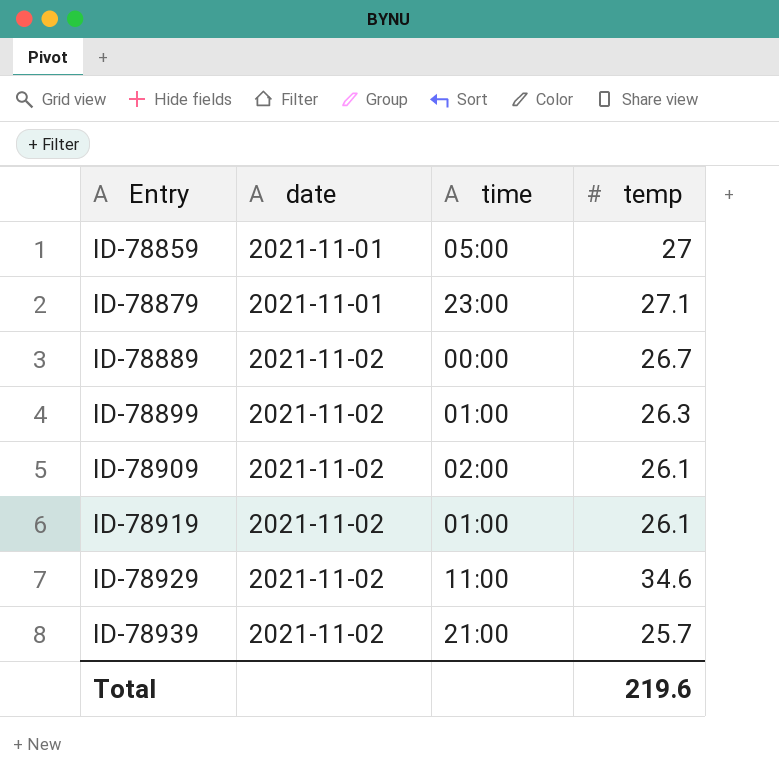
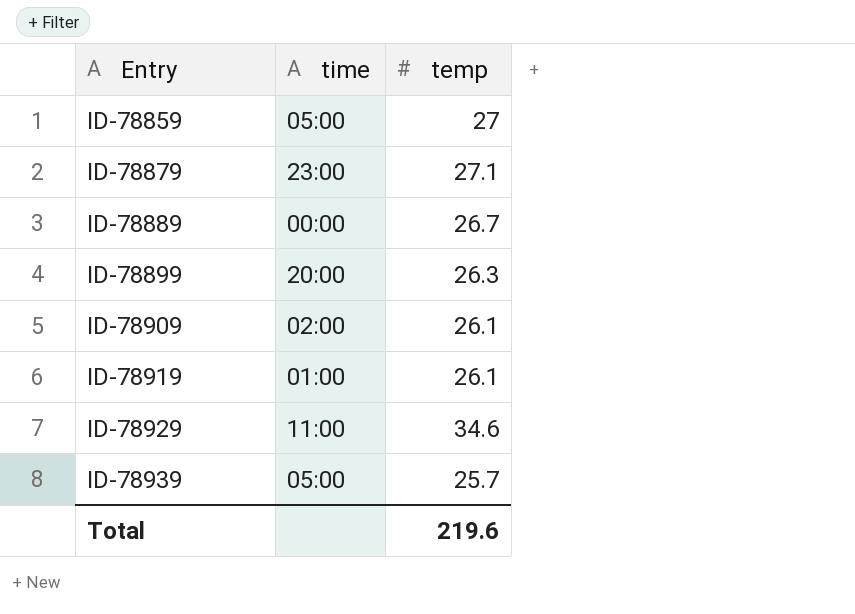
column date | position: 2 -> none
ID-78899 | time: 01:00 -> 20:00
ID-78939 | time: 21:00 -> 05:00

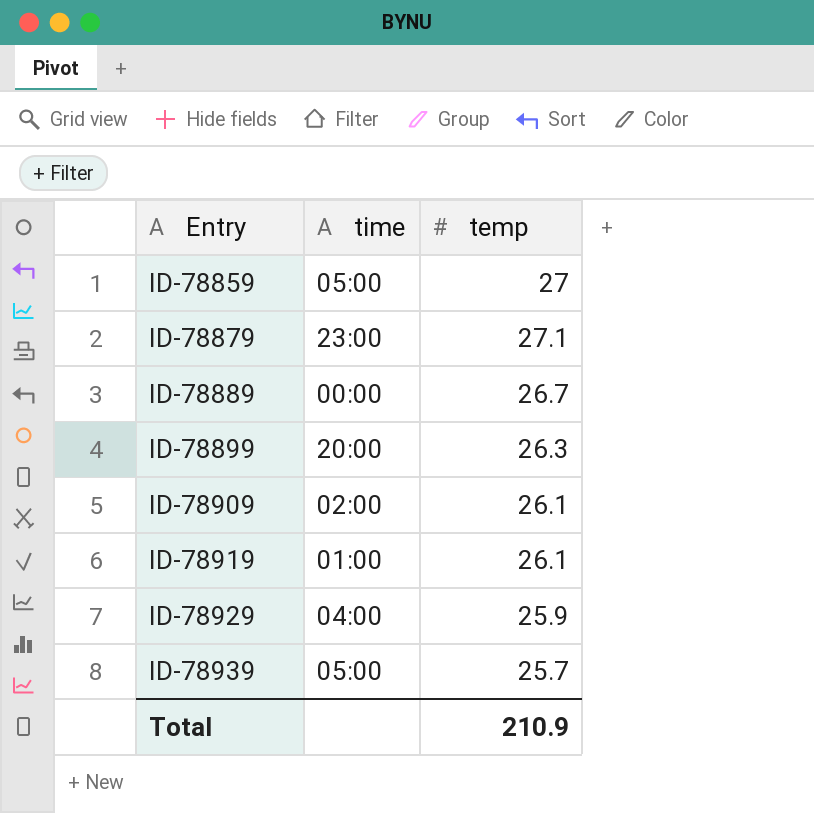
ID-78929 | time: 11:00 -> 04:00
ID-78929 | temp: 34.6 -> 25.9
Total | temp: 219.6 -> 210.9

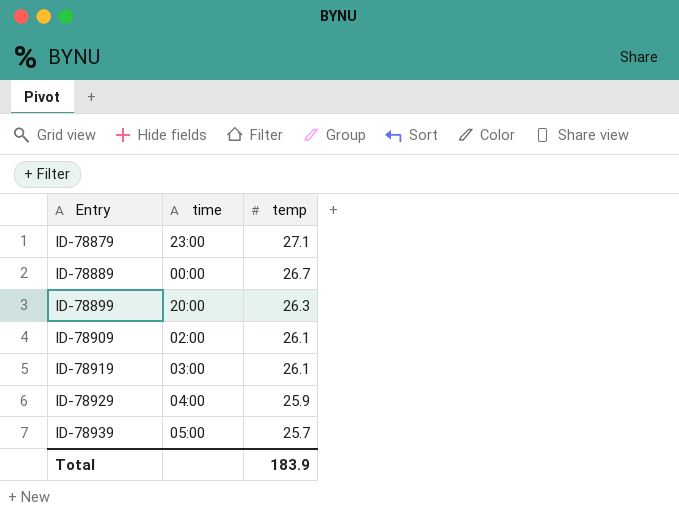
row ID-78859: 05:00 | 27 -> none
ID-78919 | time: 01:00 -> 03:00
Total | temp: 210.9 -> 183.9

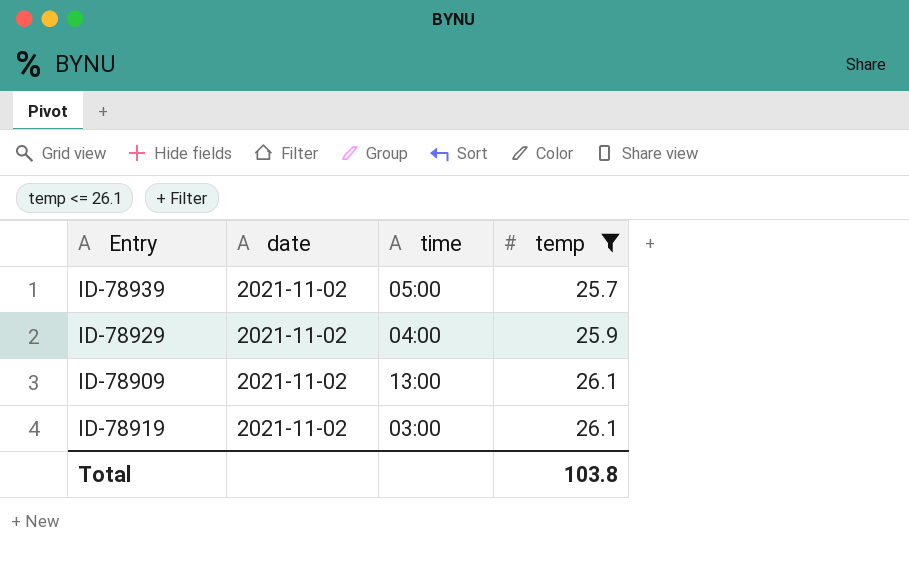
filter: none -> temp <= 26.1
row order: Entry ascending -> temp ascending
column date | position: none -> 2
ID-78909 | time: 02:00 -> 13:00
Total | temp: 183.9 -> 103.8

